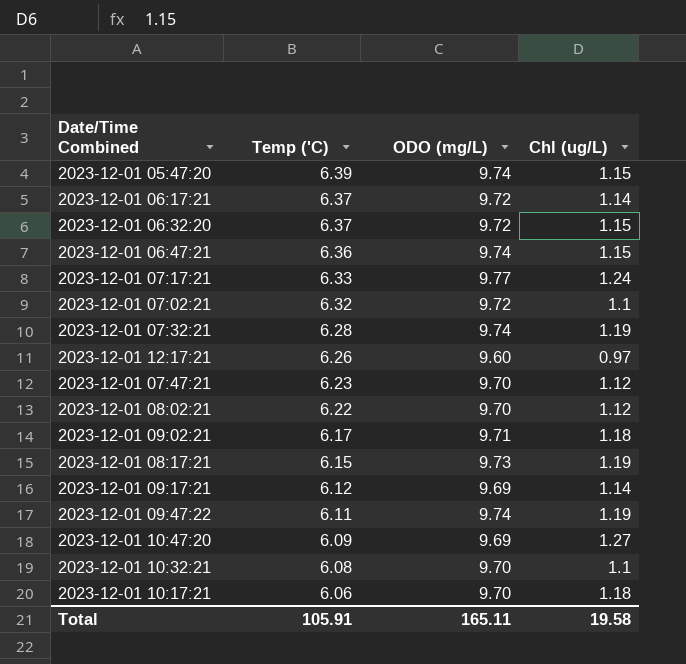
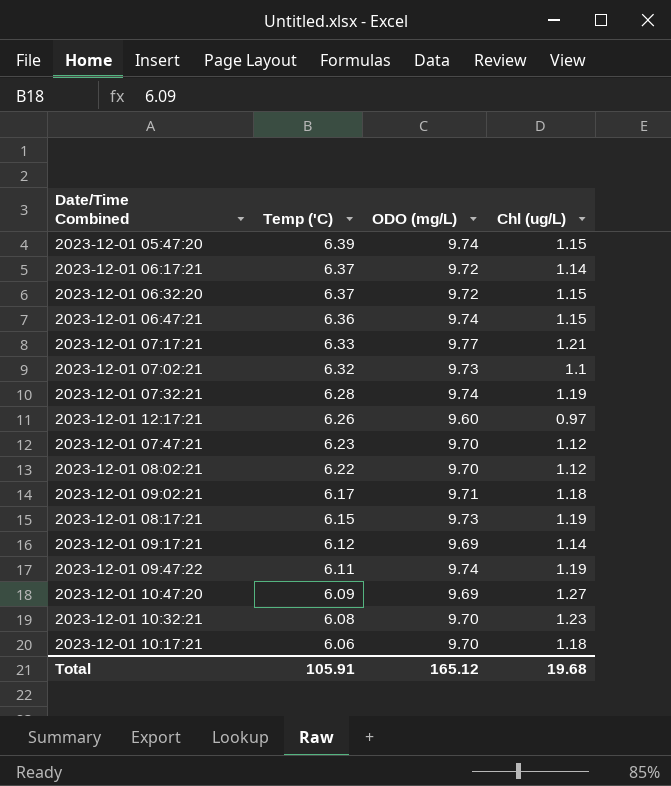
2023-12-01 07:17:21 | Chl (ug/L): 1.24 -> 1.21
2023-12-01 07:02:21 | ODO (mg/L): 9.72 -> 9.73
2023-12-01 10:32:21 | Chl (ug/L): 1.1 -> 1.23
Total | ODO (mg/L): 165.11 -> 165.12
Total | Chl (ug/L): 19.58 -> 19.68

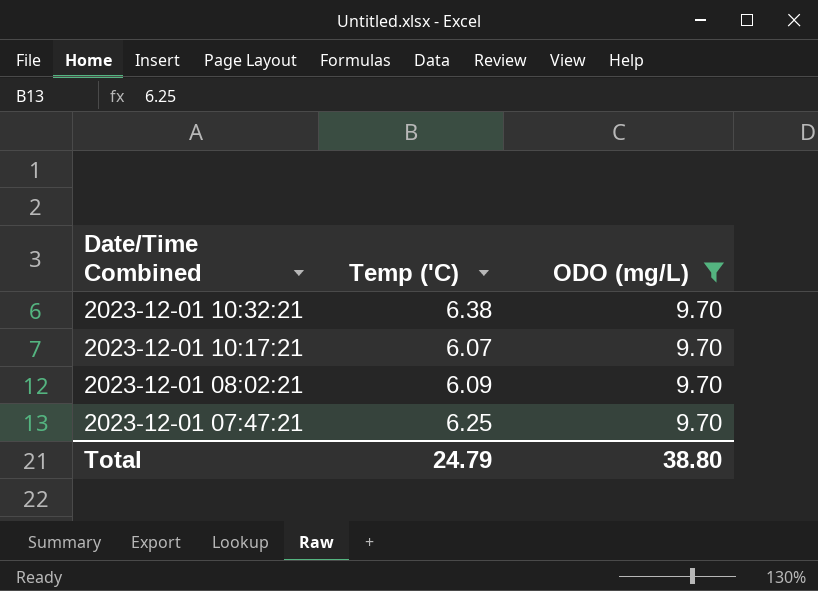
filter: none -> ODO (mg/L) = 9.70
row order: Temp ('C) descending -> Date/Time Combined descending
column Chl (ug/L) | position: 4 -> none
2023-12-01 10:32:21 | Temp ('C): 6.08 -> 6.38
2023-12-01 10:17:21 | Temp ('C): 6.06 -> 6.07
2023-12-01 08:02:21 | Temp ('C): 6.22 -> 6.09
2023-12-01 07:47:21 | Temp ('C): 6.23 -> 6.25
Total | Temp ('C): 105.91 -> 24.79
Total | ODO (mg/L): 165.12 -> 38.80

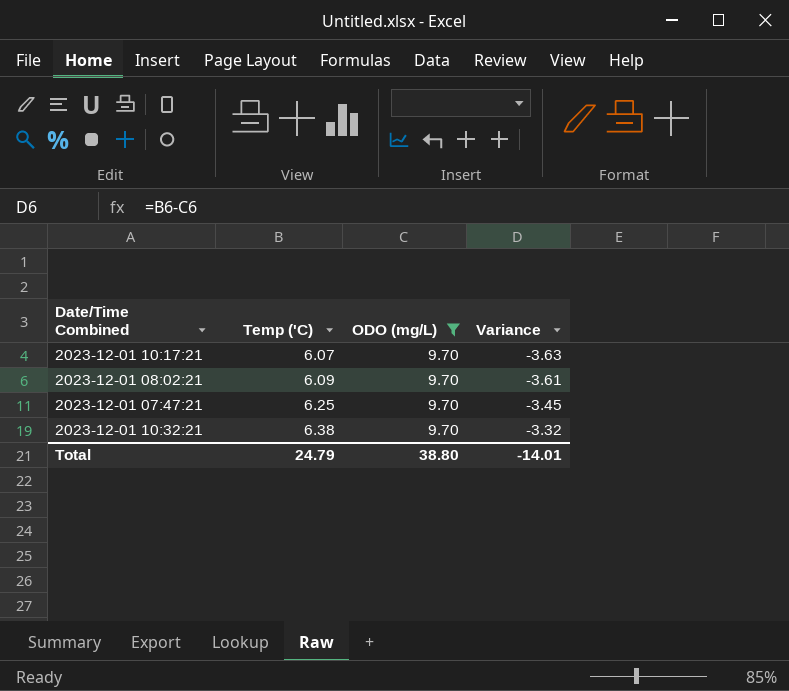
row order: Date/Time Combined descending -> Temp ('C) ascending
column Variance | formula: none -> [Temp ('C)] - [ODO (mg/L)]

